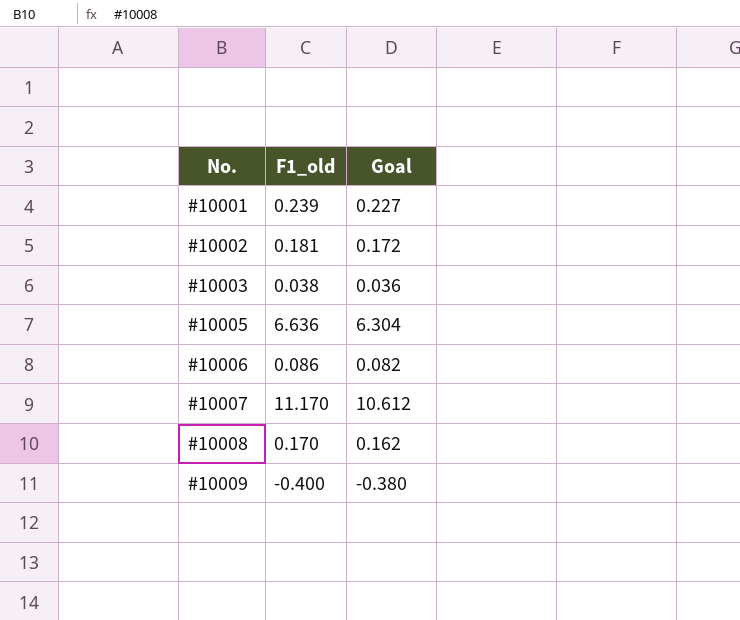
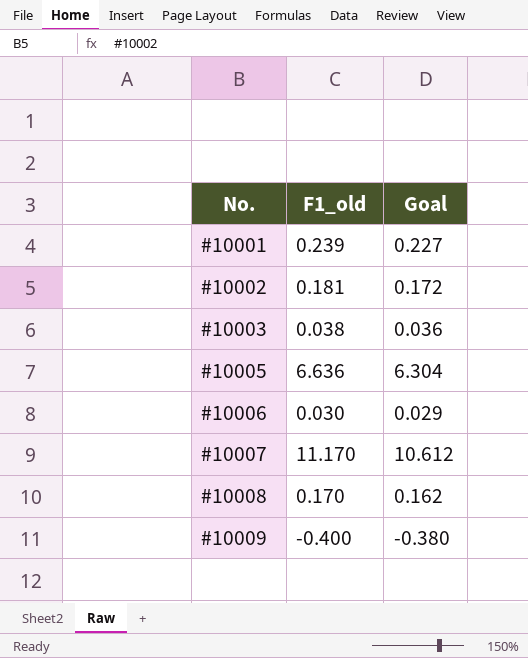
#10006 | F1_old: 0.086 -> 0.030
#10006 | Goal: 0.082 -> 0.029

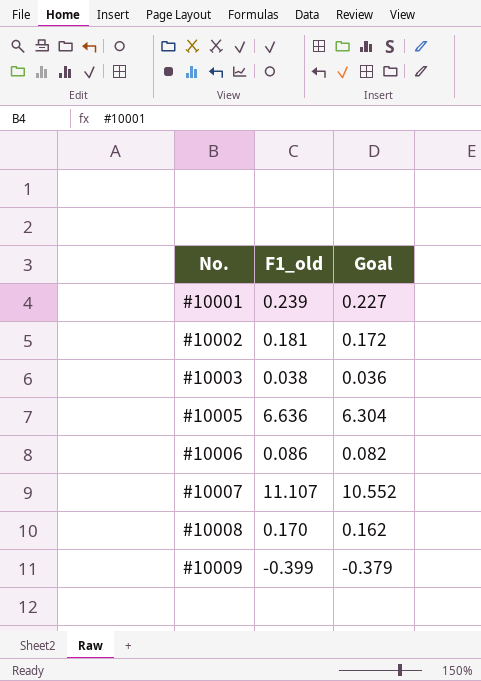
#10006 | F1_old: 0.030 -> 0.086
#10006 | Goal: 0.029 -> 0.082
#10007 | F1_old: 11.170 -> 11.107
#10007 | Goal: 10.612 -> 10.552
#10009 | F1_old: -0.400 -> -0.399
#10009 | Goal: -0.380 -> -0.379

